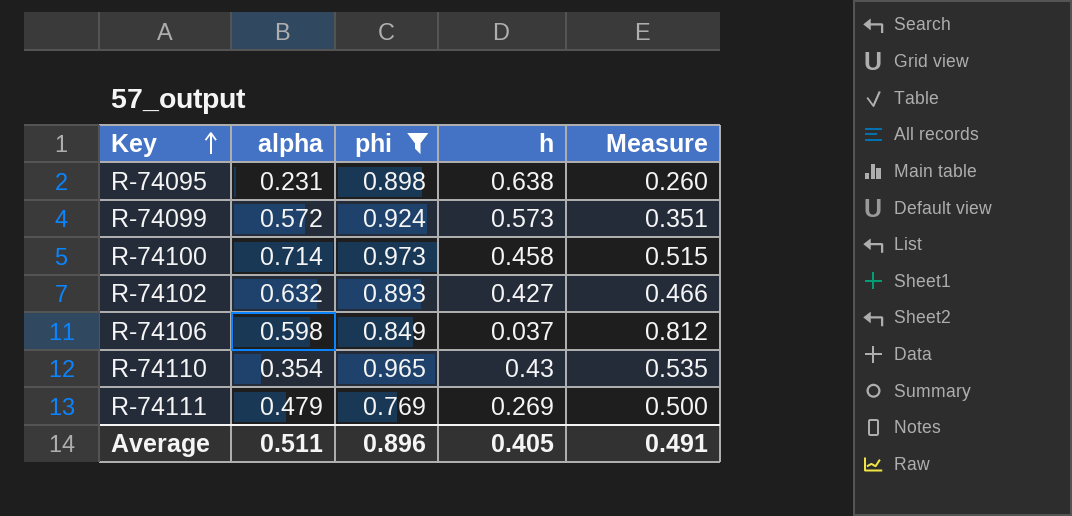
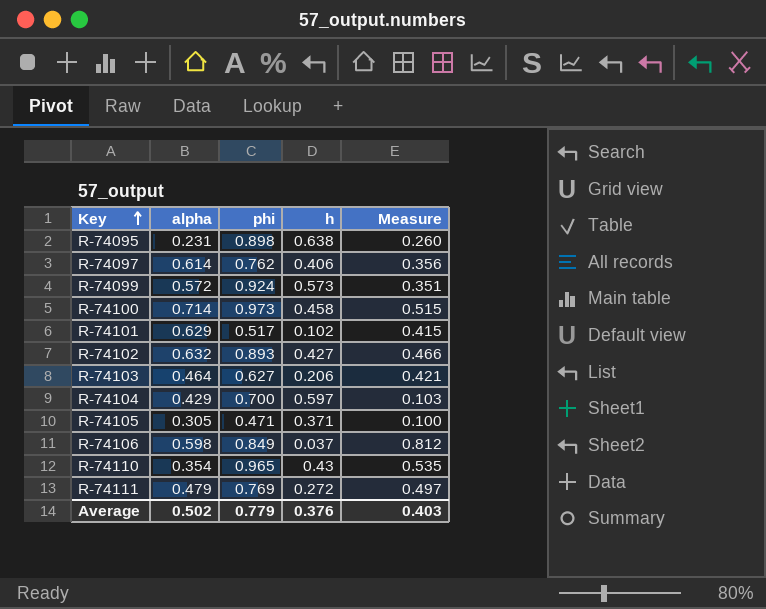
filter: phi >= 0.769 -> none
R-74111 | h: 0.269 -> 0.272
R-74111 | Measure: 0.500 -> 0.497
Average | alpha: 0.511 -> 0.502
Average | phi: 0.896 -> 0.779
Average | h: 0.405 -> 0.376
Average | Measure: 0.491 -> 0.403

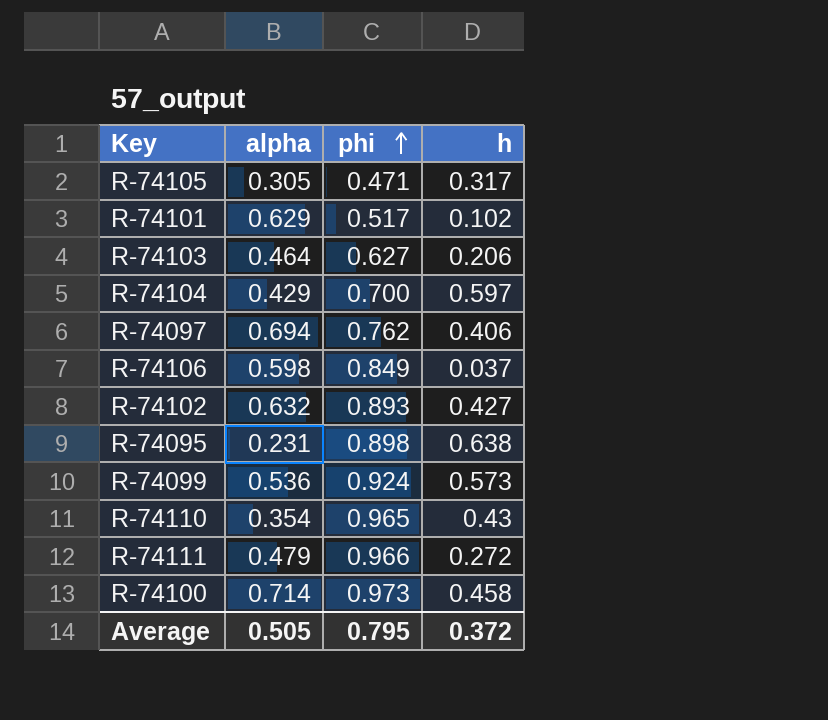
row order: Key ascending -> phi ascending
column Measure | formula: [phi] - [h] -> none
R-74105 | h: 0.371 -> 0.317
R-74097 | alpha: 0.614 -> 0.694
R-74099 | alpha: 0.572 -> 0.536
R-74111 | phi: 0.769 -> 0.966
Average | alpha: 0.502 -> 0.505
Average | phi: 0.779 -> 0.795
Average | h: 0.376 -> 0.372

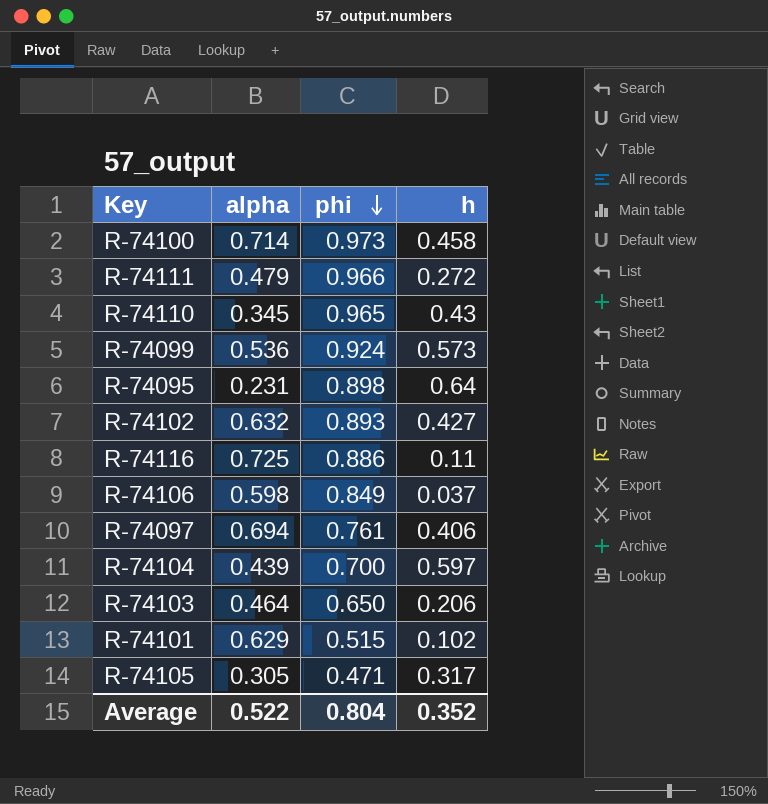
row order: phi ascending -> phi descending
R-74110 | alpha: 0.354 -> 0.345
R-74095 | h: 0.638 -> 0.64
row R-74116: none -> 0.725 | 0.886 | 0.11
R-74097 | phi: 0.762 -> 0.761
R-74104 | alpha: 0.429 -> 0.439
R-74103 | phi: 0.627 -> 0.650
R-74101 | phi: 0.517 -> 0.515
Average | alpha: 0.505 -> 0.522
Average | phi: 0.795 -> 0.804
Average | h: 0.372 -> 0.352

